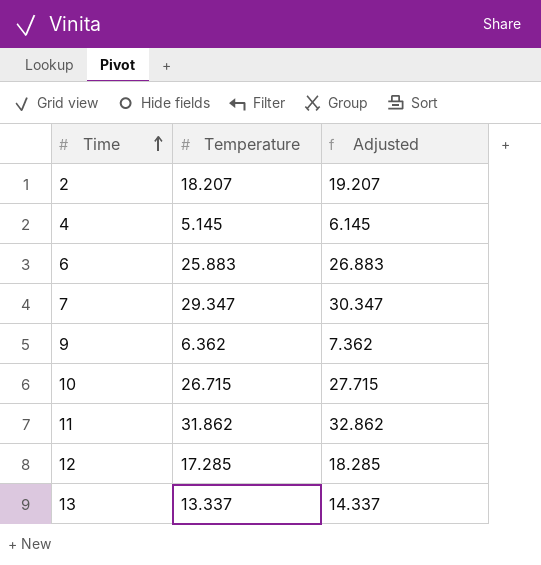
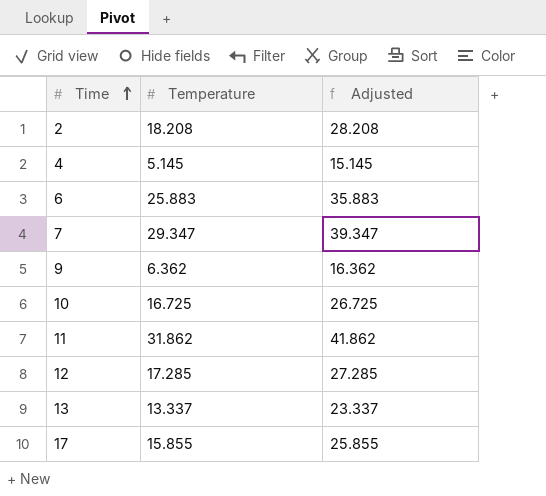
column Adjusted | formula: [Temperature] + 1 -> [Temperature] + 10
2 | Temperature: 18.207 -> 18.208
10 | Temperature: 26.715 -> 16.725
row 17: none -> 15.855 | 25.855

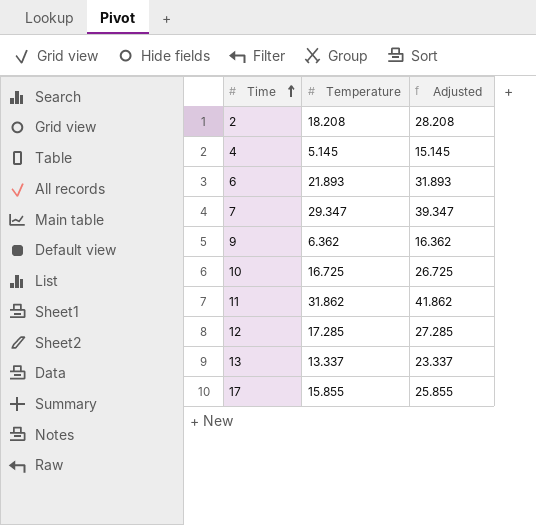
6 | Temperature: 25.883 -> 21.893
6 | Adjusted: 35.883 -> 31.893

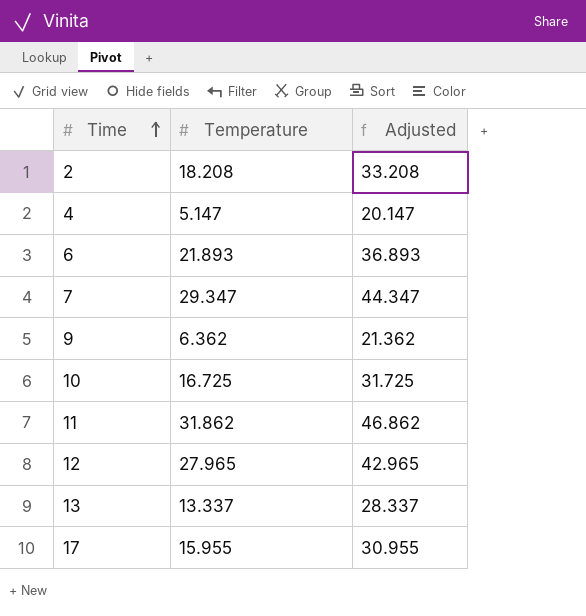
column Adjusted | formula: [Temperature] + 10 -> [Temperature] + 15
4 | Temperature: 5.145 -> 5.147
12 | Temperature: 17.285 -> 27.965
17 | Temperature: 15.855 -> 15.955

